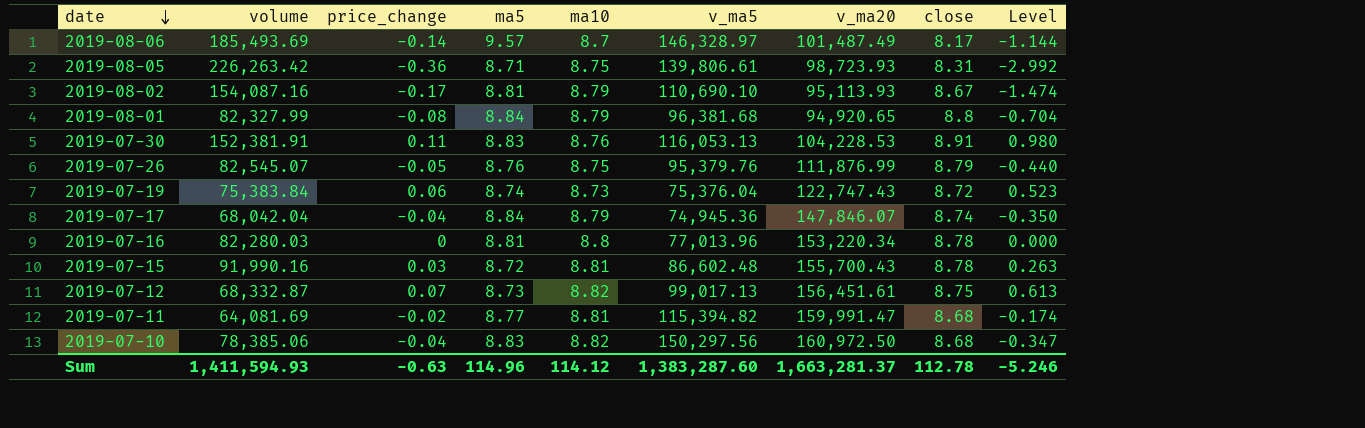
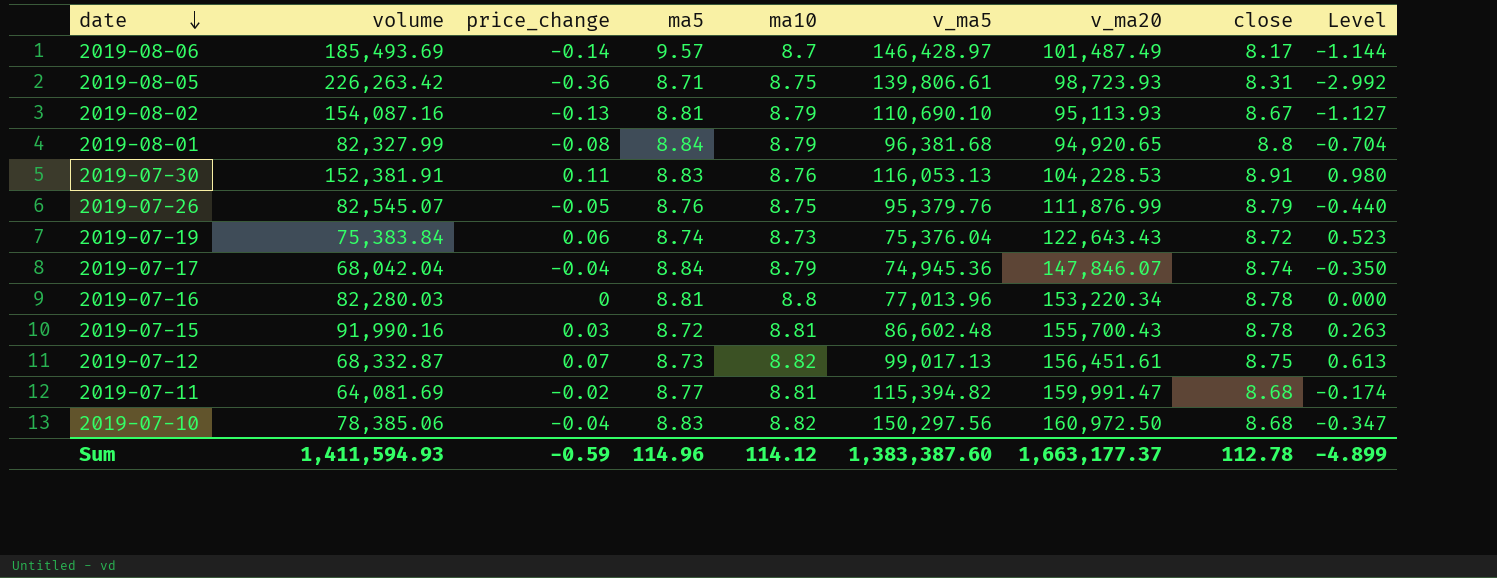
2019-08-06 | v_ma5: 146,328.97 -> 146,428.97
2019-08-02 | price_change: -0.17 -> -0.13
2019-08-02 | Level: -1.474 -> -1.127
2019-07-19 | v_ma20: 122,747.43 -> 122,643.43
Sum | price_change: -0.63 -> -0.59
Sum | v_ma5: 1,383,287.60 -> 1,383,387.60
Sum | v_ma20: 1,663,281.37 -> 1,663,177.37
Sum | Level: -5.246 -> -4.899

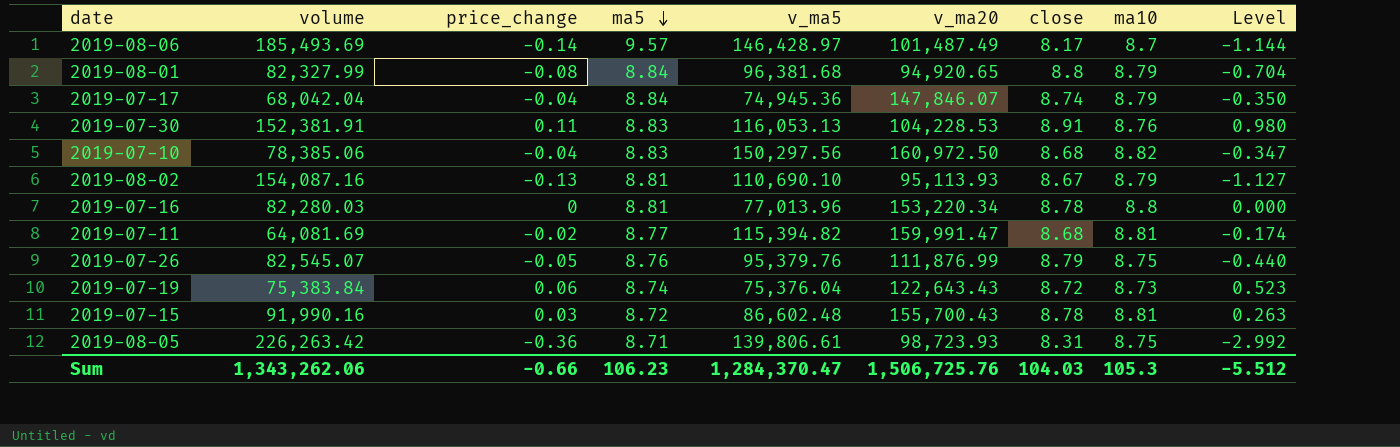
row order: date descending -> ma5 descending
column ma10 | position: 5 -> 8
row 2019-07-12: 68,332.87 | 0.07 | 8.73 | 8.82 | 99,017.13 | 156,451.61 | 8.75 | 0.613 -> none
Sum | volume: 1,411,594.93 -> 1,343,262.06
Sum | price_change: -0.59 -> -0.66
Sum | ma5: 114.96 -> 106.23
Sum | v_ma5: 1,383,387.60 -> 1,284,370.47
Sum | v_ma20: 1,663,177.37 -> 1,506,725.76
Sum | close: 112.78 -> 104.03
Sum | ma10: 114.12 -> 105.3
Sum | Level: -4.899 -> -5.512

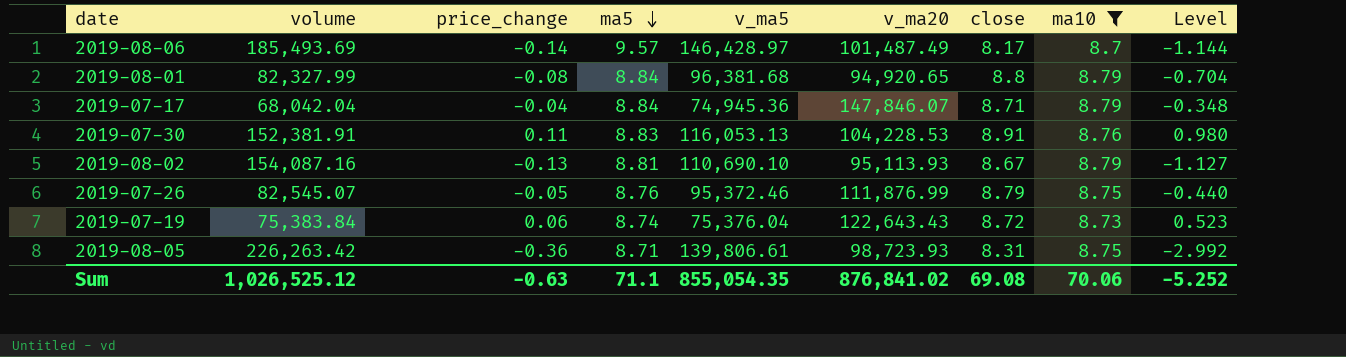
filter: none -> ma10 <= 8.79
2019-07-17 | close: 8.74 -> 8.71
2019-07-17 | Level: -0.350 -> -0.348
2019-07-26 | v_ma5: 95,379.76 -> 95,372.46
Sum | volume: 1,343,262.06 -> 1,026,525.12
Sum | price_change: -0.66 -> -0.63
Sum | ma5: 106.23 -> 71.1
Sum | v_ma5: 1,284,370.47 -> 855,054.35
Sum | v_ma20: 1,506,725.76 -> 876,841.02
Sum | close: 104.03 -> 69.08
Sum | ma10: 105.3 -> 70.06
Sum | Level: -5.512 -> -5.252

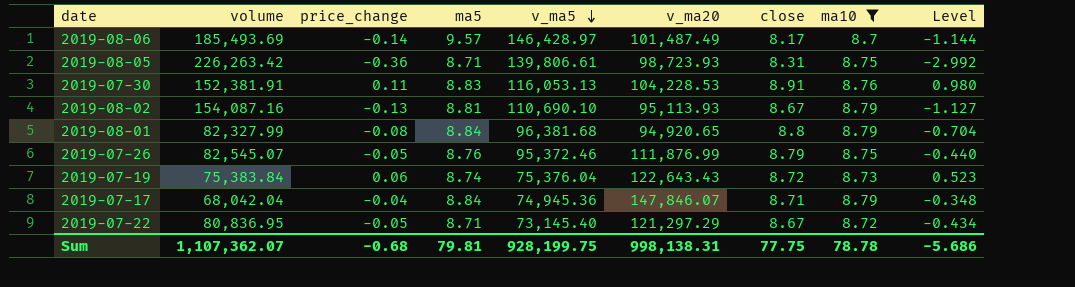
row order: ma5 descending -> v_ma5 descending
row 2019-07-22: none -> 80,836.95 | -0.05 | 8.71 | 73,145.40 | 121,297.29 | 8.67 | 8.72 | -0.434
Sum | volume: 1,026,525.12 -> 1,107,362.07
Sum | price_change: -0.63 -> -0.68
Sum | ma5: 71.1 -> 79.81
Sum | v_ma5: 855,054.35 -> 928,199.75
Sum | v_ma20: 876,841.02 -> 998,138.31
Sum | close: 69.08 -> 77.75
Sum | ma10: 70.06 -> 78.78
Sum | Level: -5.252 -> -5.686

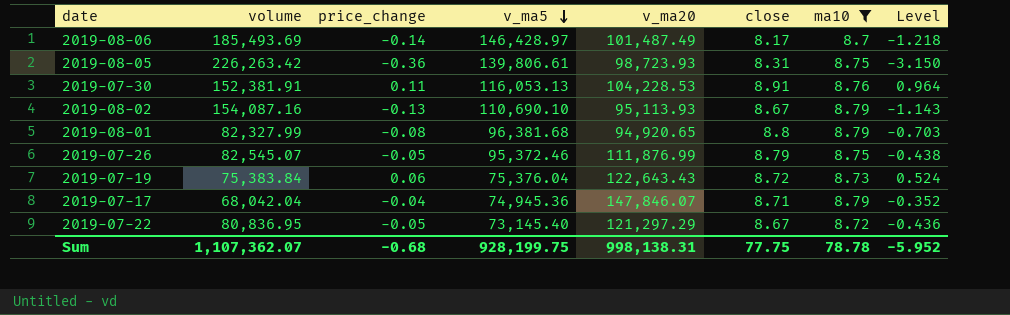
column ma5 | position: 4 -> none
column Level | formula: [price_change] * [close] -> [price_change] * [ma10]
Sum | Level: -5.686 -> -5.952

